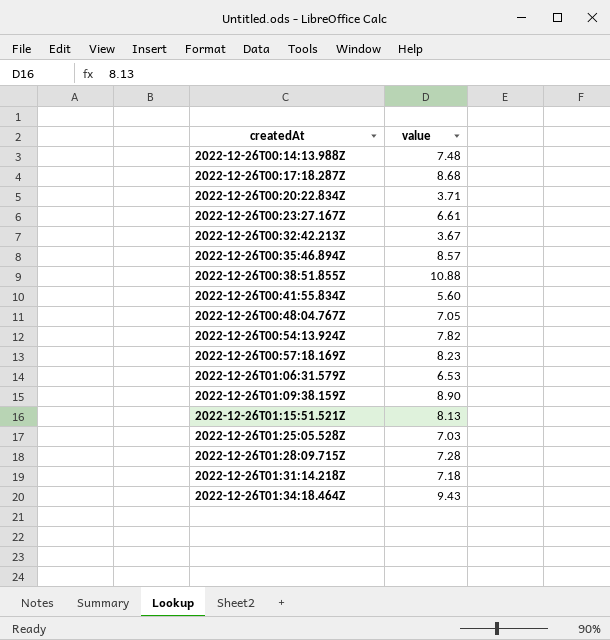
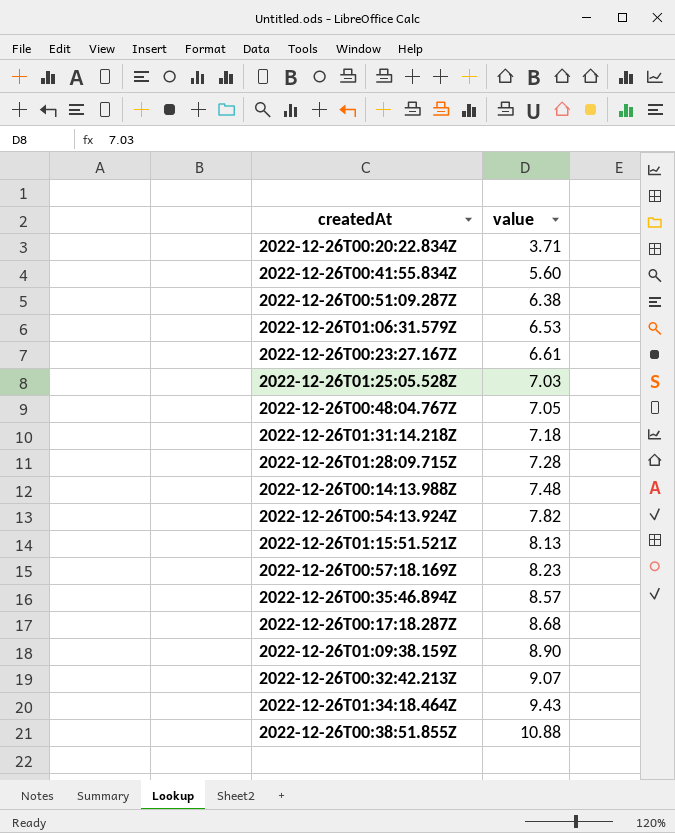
row order: createdAt ascending -> value ascending
row 2022-12-26T00:51:09.287Z: none -> 6.38
2022-12-26T00:32:42.213Z | value: 3.67 -> 9.07

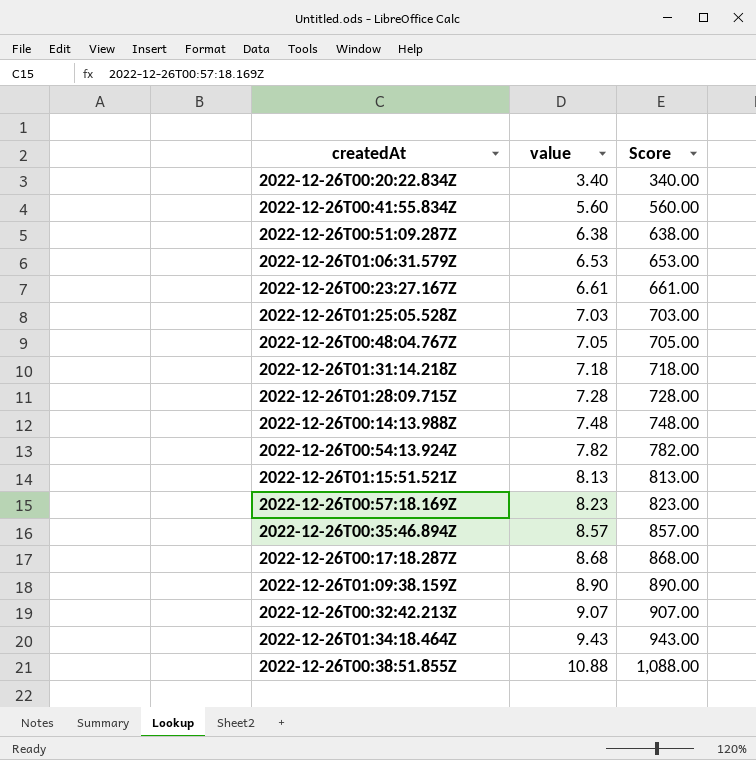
column Score | formula: none -> [value] * 100
2022-12-26T00:20:22.834Z | value: 3.71 -> 3.40

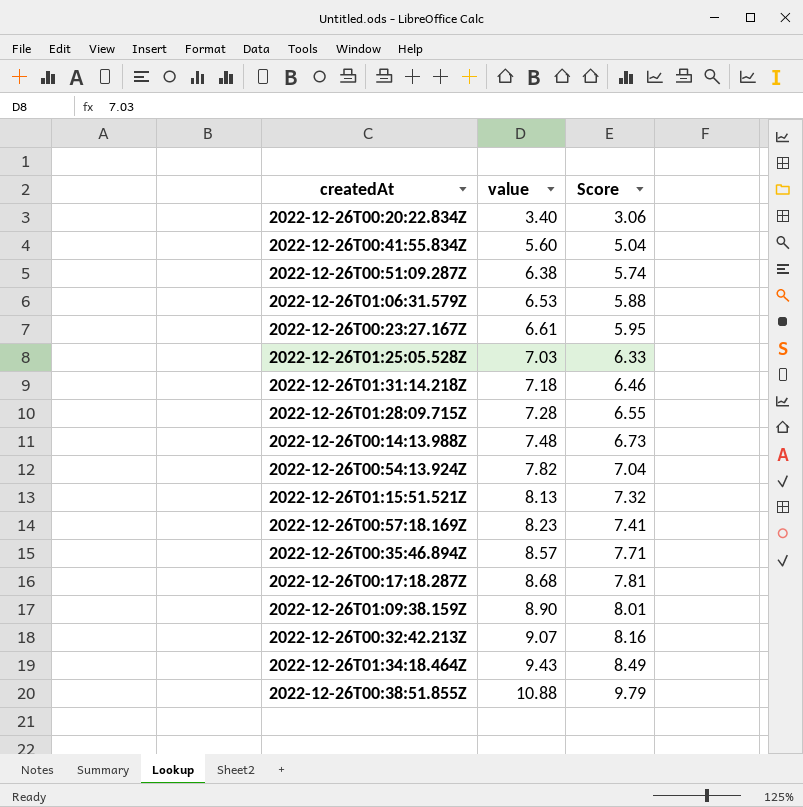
column Score | formula: [value] * 100 -> [value] * 0.9
row 2022-12-26T00:48:04.767Z: 7.05 | 705.00 -> none

